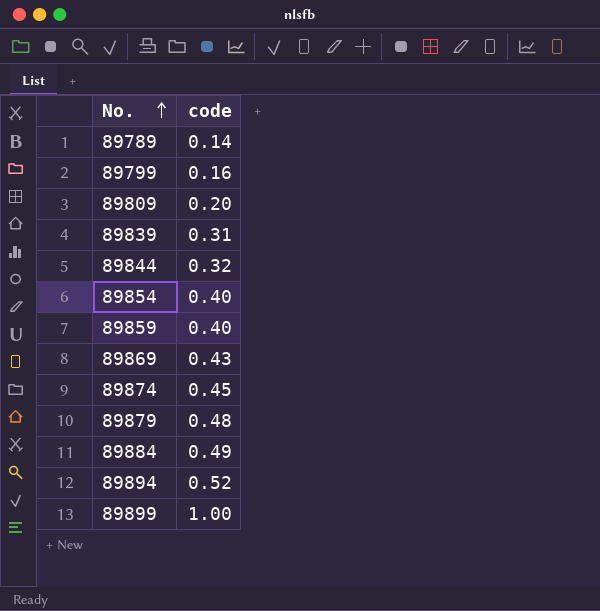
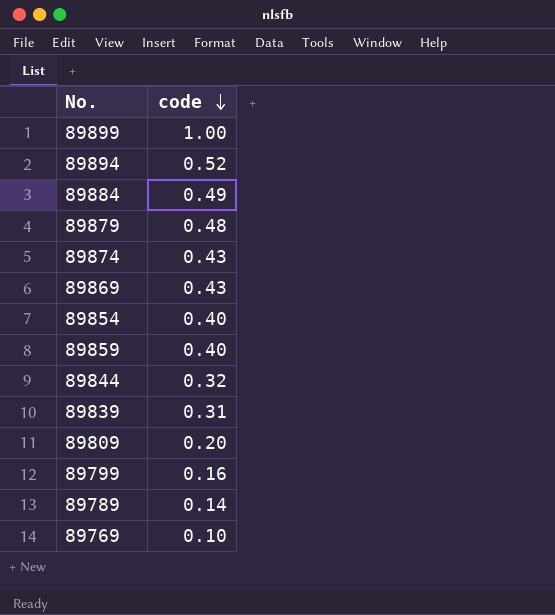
row order: No. ascending -> code descending
89874 | code: 0.45 -> 0.43
row 89769: none -> 0.10

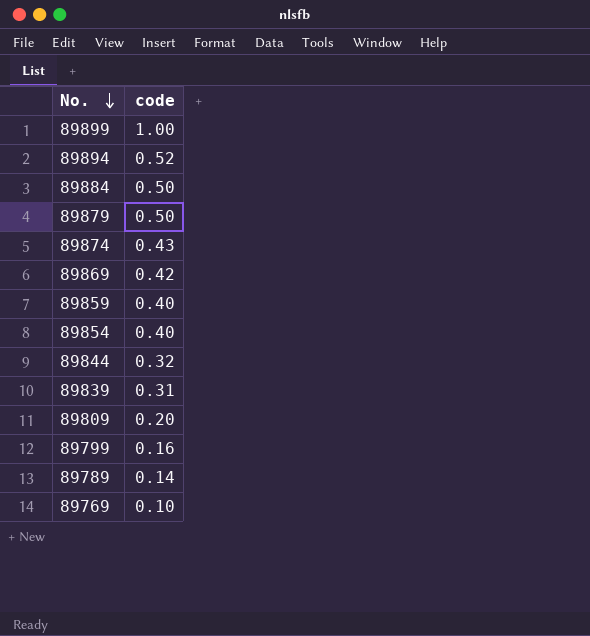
row order: code descending -> No. descending
89884 | code: 0.49 -> 0.50
89879 | code: 0.48 -> 0.50
89869 | code: 0.43 -> 0.42

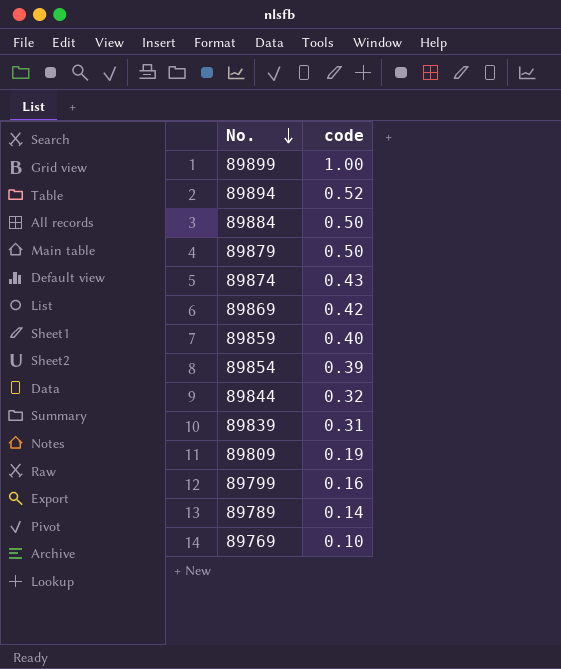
89854 | code: 0.40 -> 0.39
89809 | code: 0.20 -> 0.19

